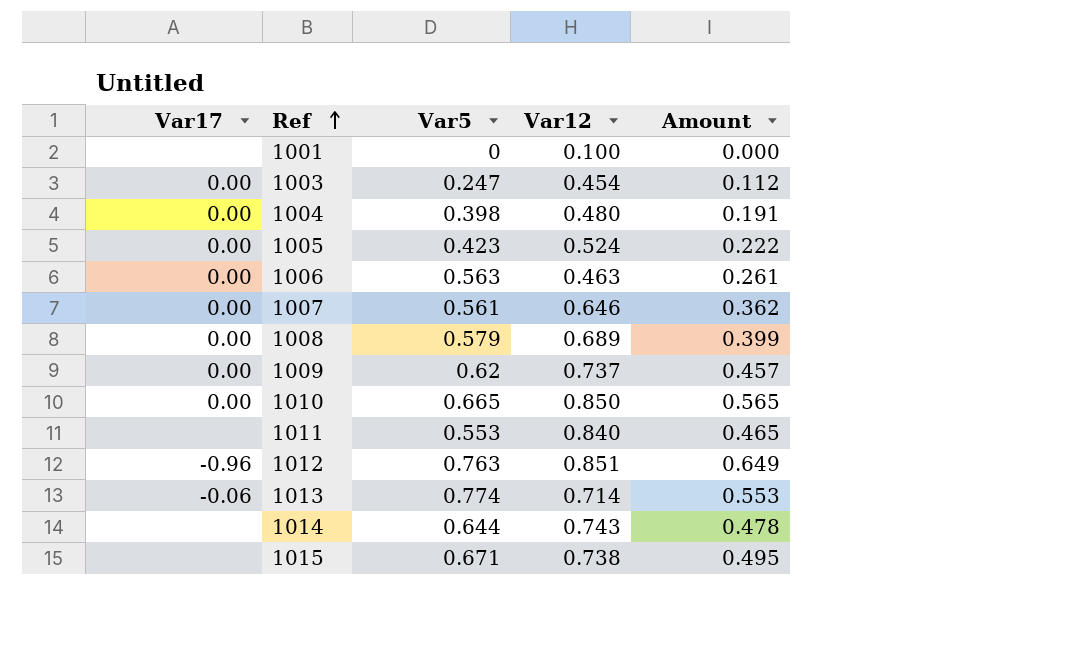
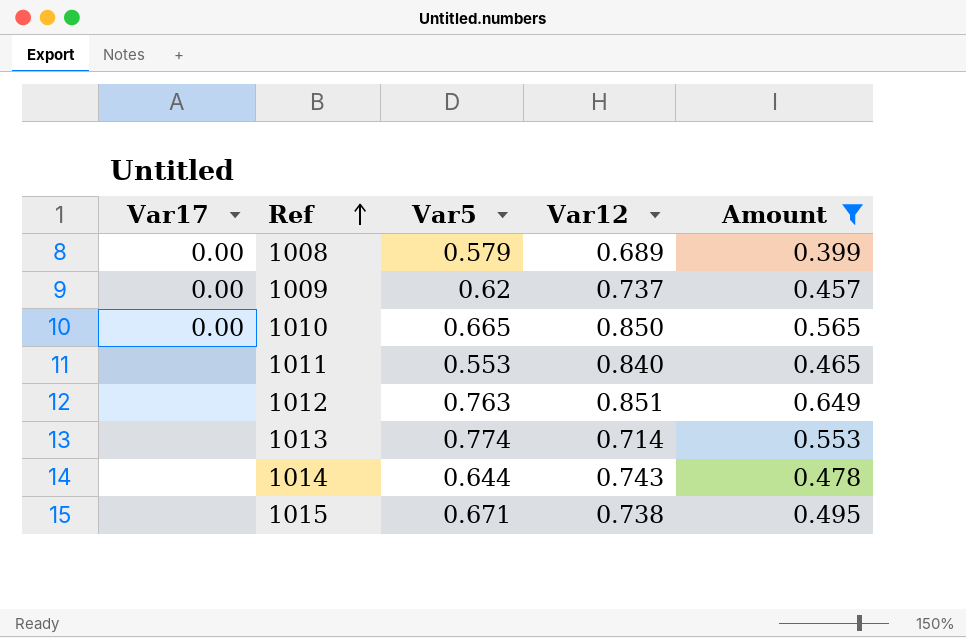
filter: none -> Amount >= 0.399
1012 | Var17: -0.96 -> none
1013 | Var17: -0.06 -> none

